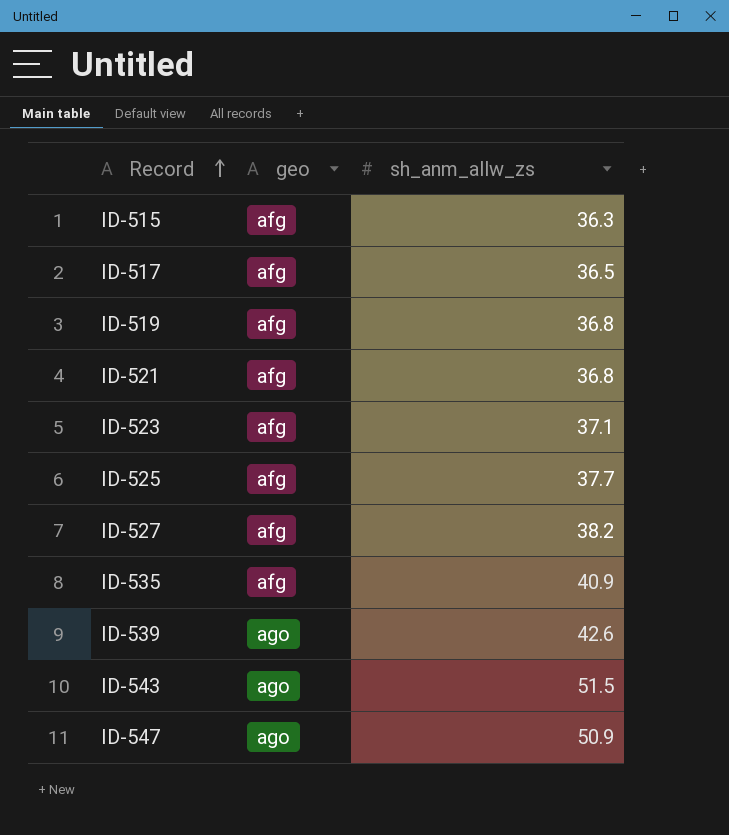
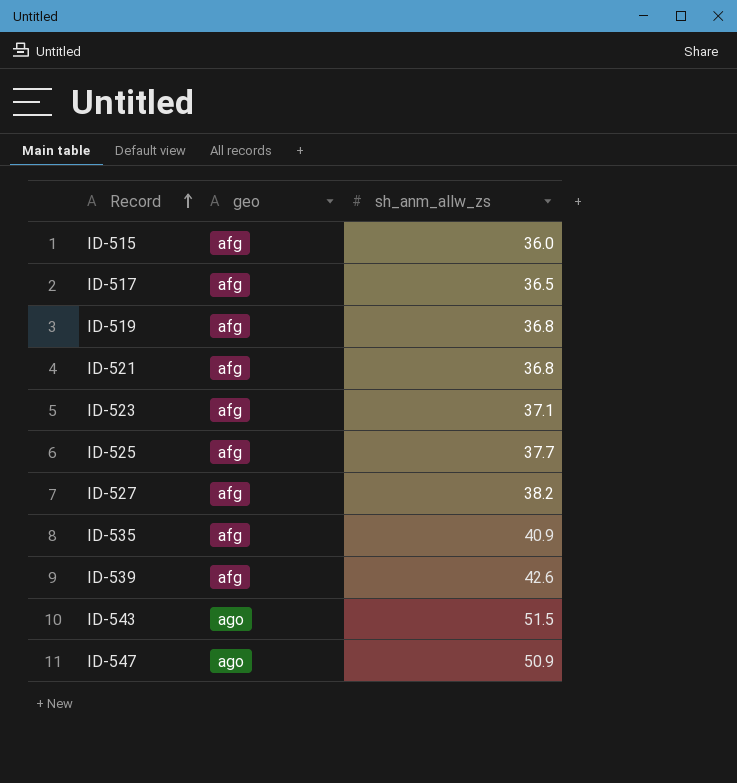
ID-515 | sh_anm_allw_zs: 36.3 -> 36.0
ID-539 | geo: ago -> afg

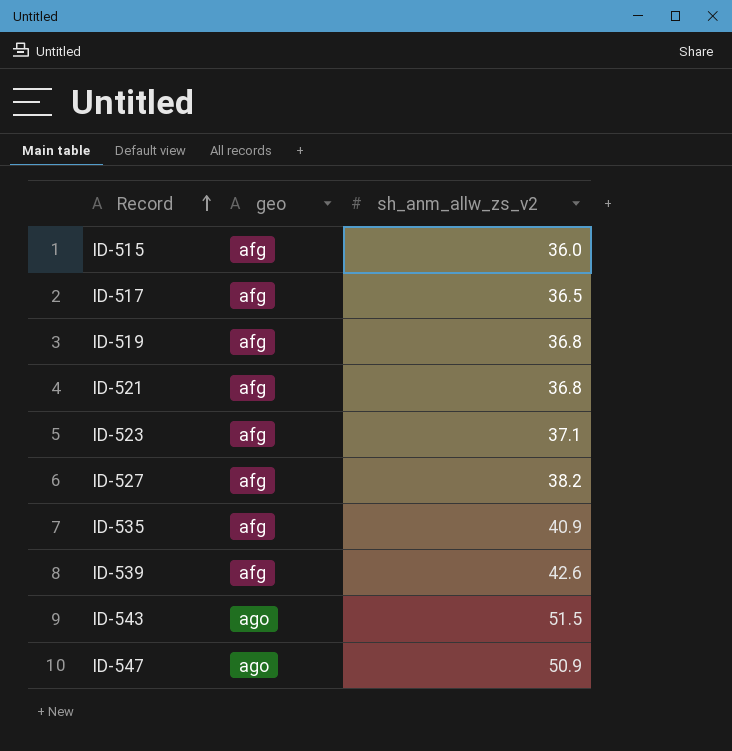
column name: sh_anm_allw_zs -> sh_anm_allw_zs_v2
row ID-525: afg | 37.7 -> none

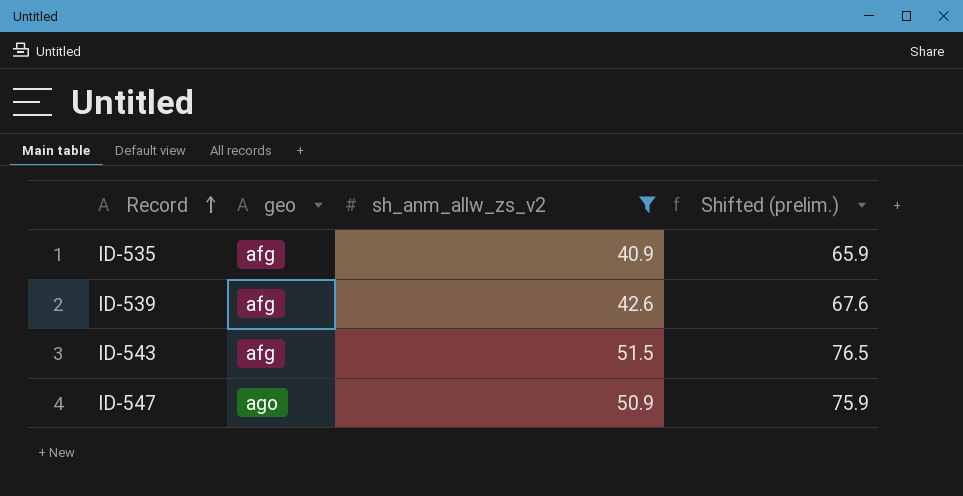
filter: none -> sh_anm_allw_zs_v2 >= 40.9
column Shifted (prelim.) | formula: none -> [sh_anm_allw_zs_v2] + 25
ID-543 | geo: ago -> afg

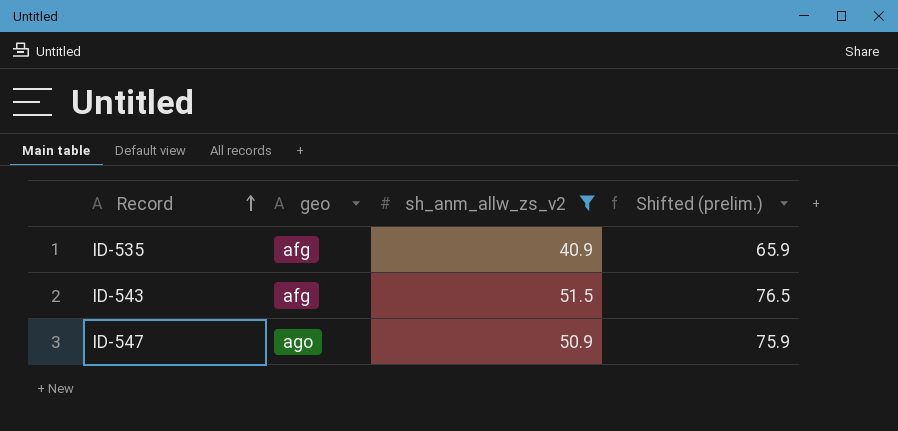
row ID-539: afg | 42.6 | 67.6 -> none

